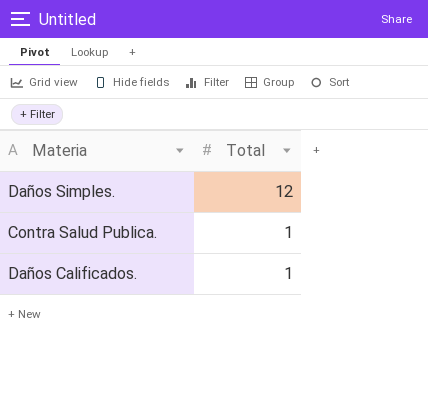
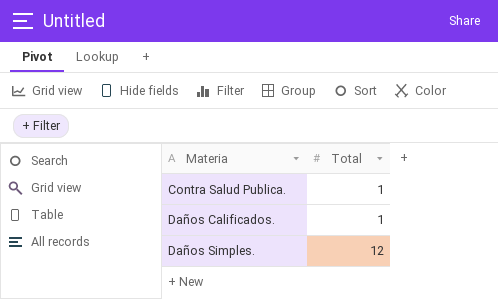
row order: Total descending -> Materia ascending

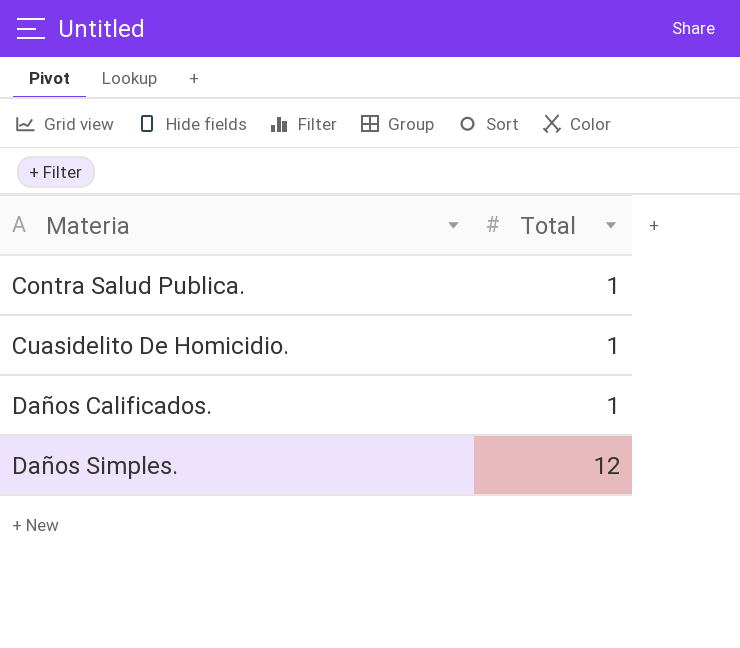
row Cuasidelito De Homicidio.: none -> 1

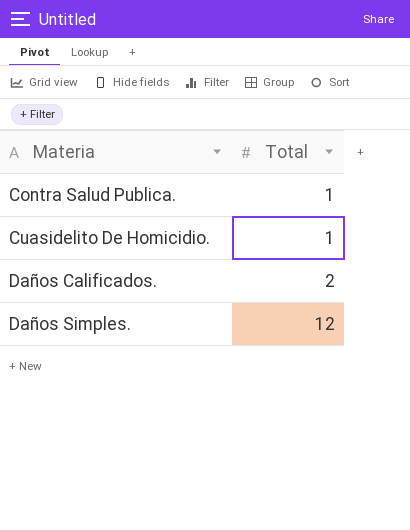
Daños Calificados. | Total: 1 -> 2

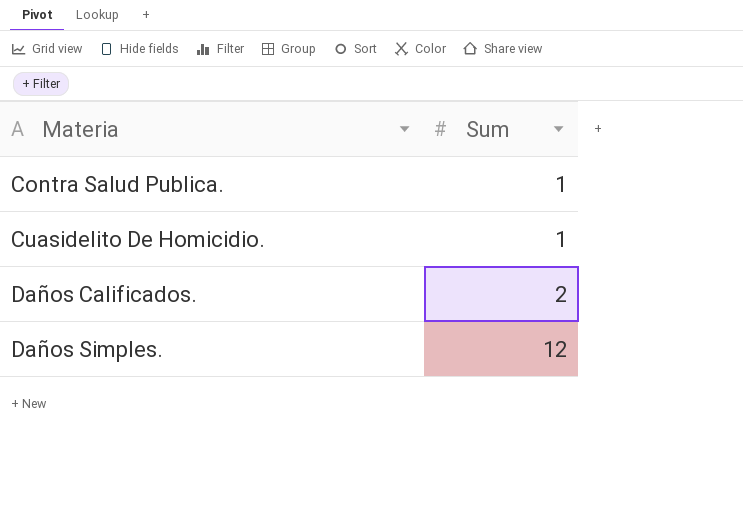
column name: Total -> Sum

